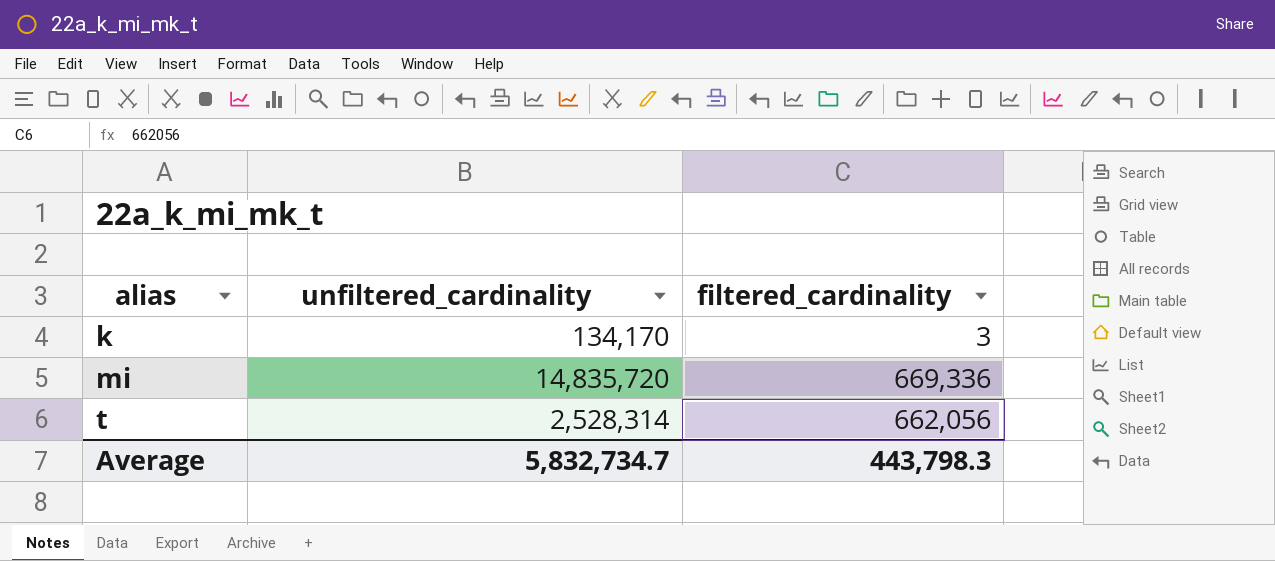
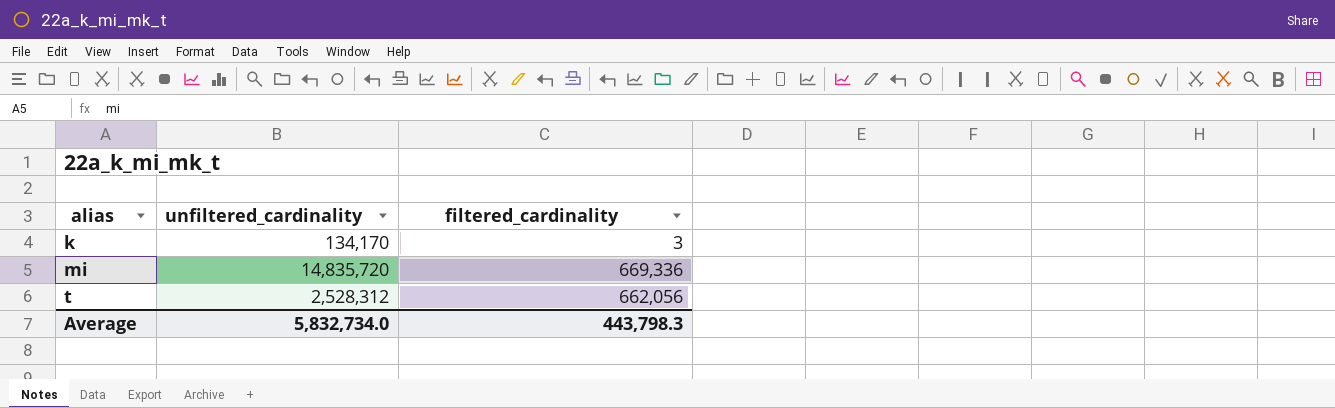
t | unfiltered_cardinality: 2,528,314 -> 2,528,312
Average | unfiltered_cardinality: 5,832,734.7 -> 5,832,734.0

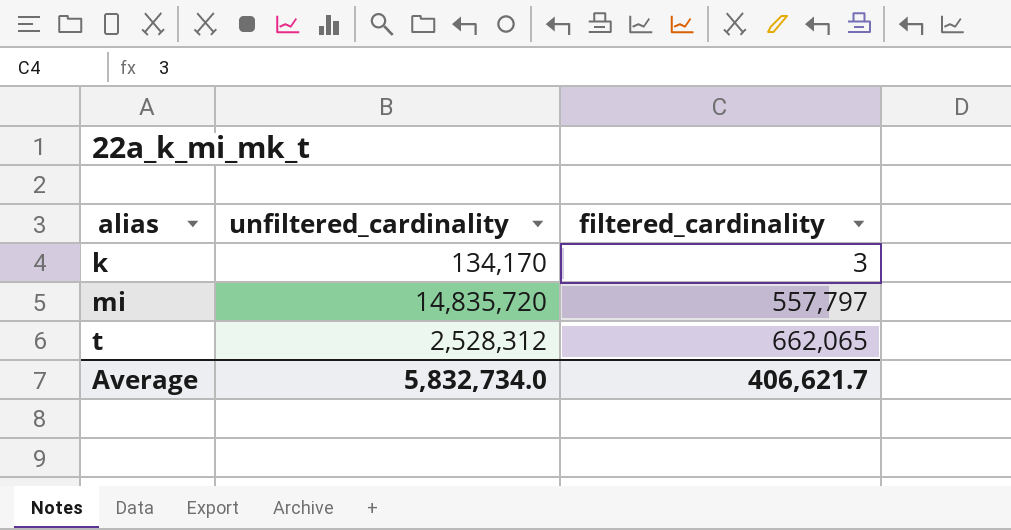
mi | filtered_cardinality: 669,336 -> 557,797
t | filtered_cardinality: 662,056 -> 662,065
Average | filtered_cardinality: 443,798.3 -> 406,621.7

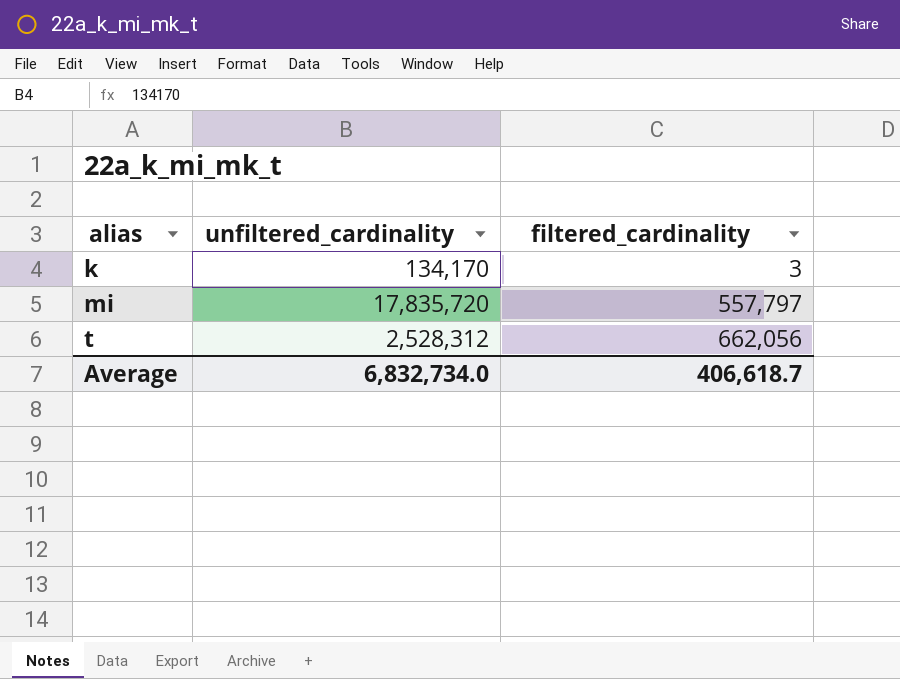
mi | unfiltered_cardinality: 14,835,720 -> 17,835,720
t | filtered_cardinality: 662,065 -> 662,056
Average | unfiltered_cardinality: 5,832,734.0 -> 6,832,734.0
Average | filtered_cardinality: 406,621.7 -> 406,618.7

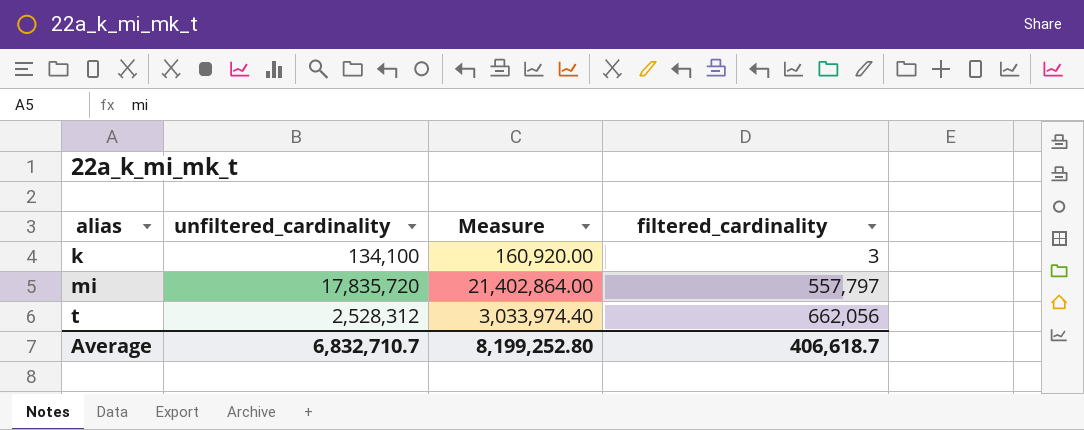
column Measure | formula: none -> [unfiltered_cardinality] * 1.2
k | unfiltered_cardinality: 134,170 -> 134,100
Average | unfiltered_cardinality: 6,832,734.0 -> 6,832,710.7

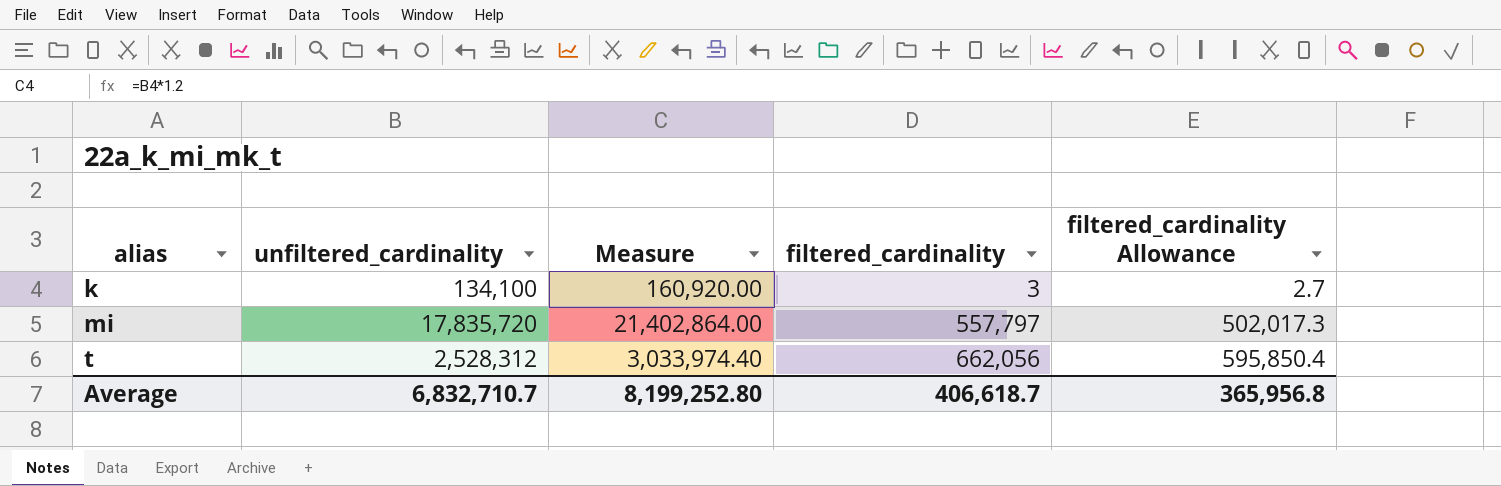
column filtered_cardinality Allowance | formula: none -> [filtered_cardinality] * 0.9

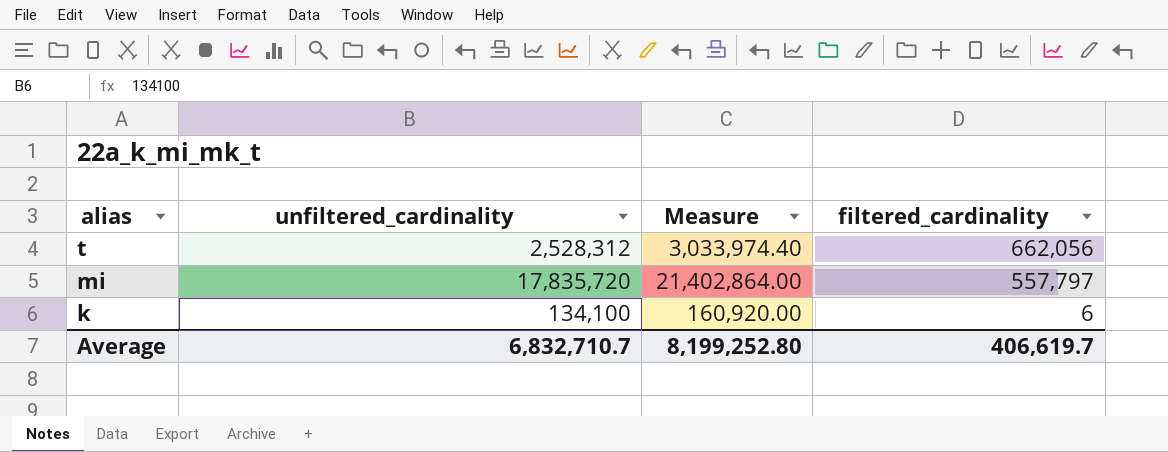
row order: alias ascending -> alias descending
column filtered_cardinality Allowance | formula: [filtered_cardinality] * 0.9 -> none
k | filtered_cardinality: 3 -> 6
Average | filtered_cardinality: 406,618.7 -> 406,619.7

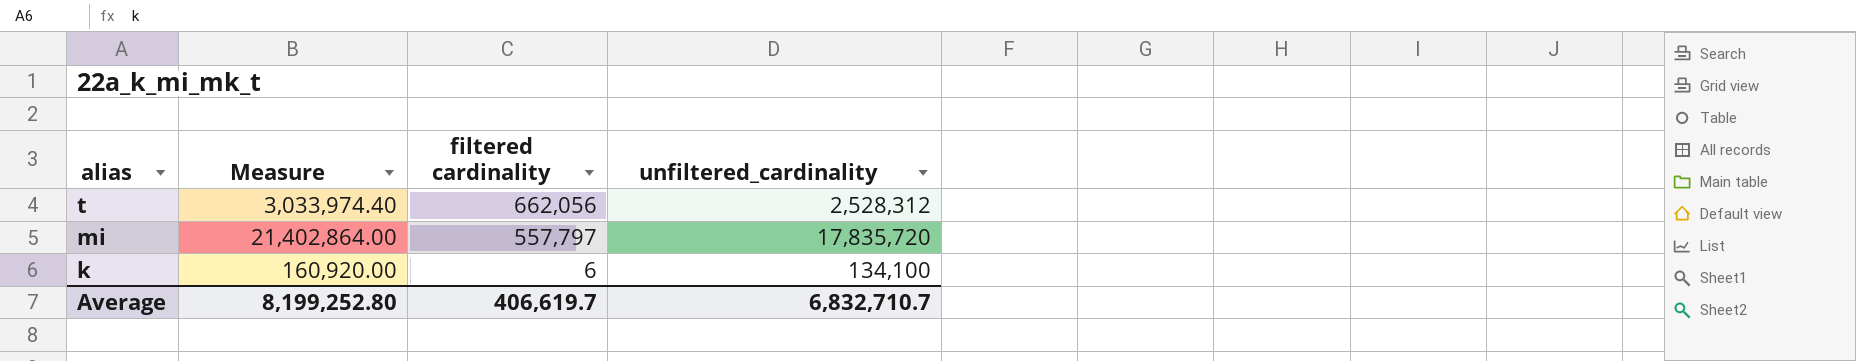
column name: filtered_cardinality -> filtered cardinality
column unfiltered_cardinality | position: 2 -> 4

